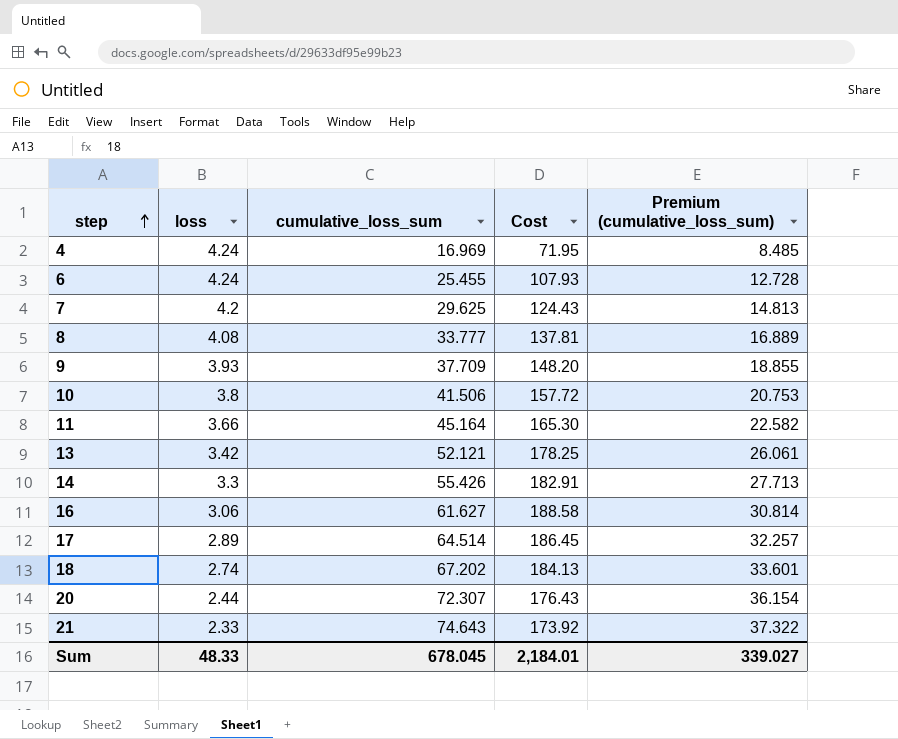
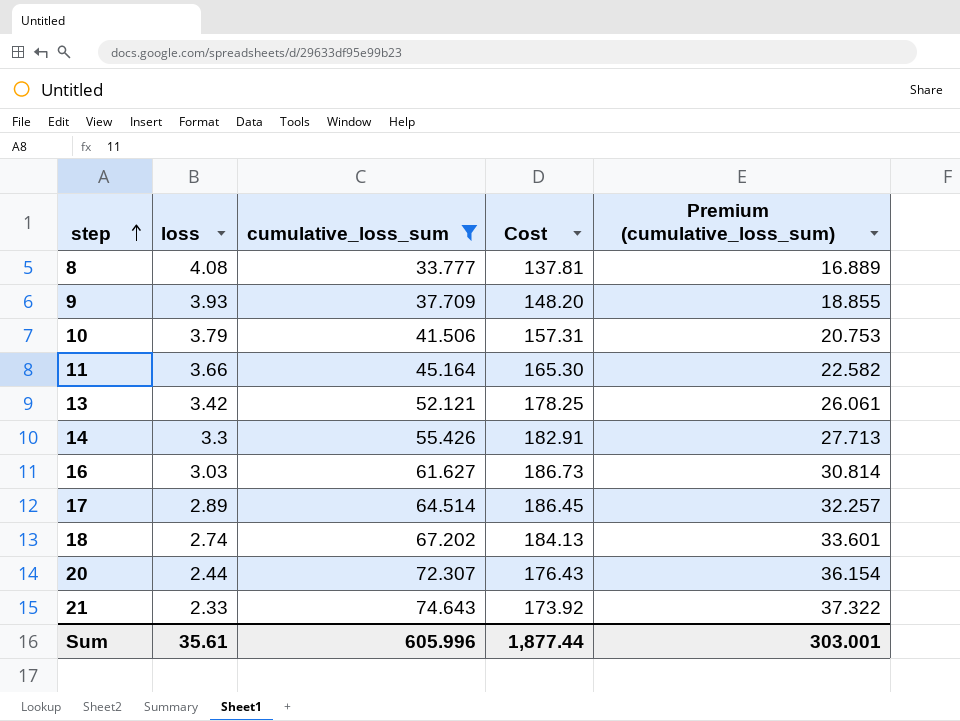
filter: none -> cumulative_loss_sum >= 33.777
10 | loss: 3.8 -> 3.79
10 | Cost: 157.72 -> 157.31
16 | loss: 3.06 -> 3.03
16 | Cost: 188.58 -> 186.73
Sum | loss: 48.33 -> 35.61
Sum | cumulative_loss_sum: 678.045 -> 605.996
Sum | Cost: 2,184.01 -> 1,877.44
Sum | Premium (cumulative_loss_sum): 339.027 -> 303.001

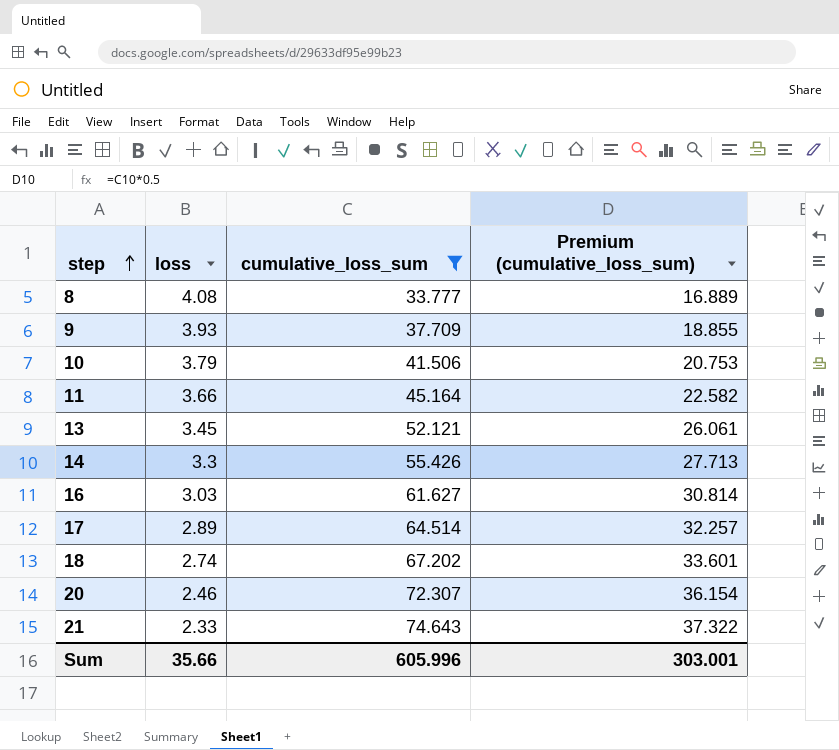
column Cost | formula: [loss] * [cumulative_loss_sum] -> none
13 | loss: 3.42 -> 3.45
20 | loss: 2.44 -> 2.46
Sum | loss: 35.61 -> 35.66

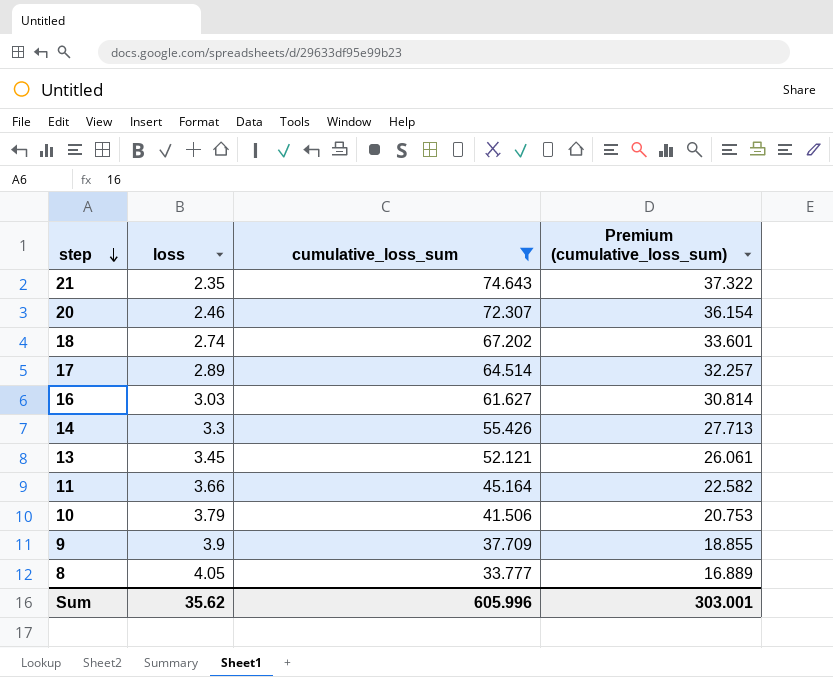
row order: step ascending -> step descending
21 | loss: 2.33 -> 2.35
9 | loss: 3.93 -> 3.9
8 | loss: 4.08 -> 4.05
Sum | loss: 35.66 -> 35.62

